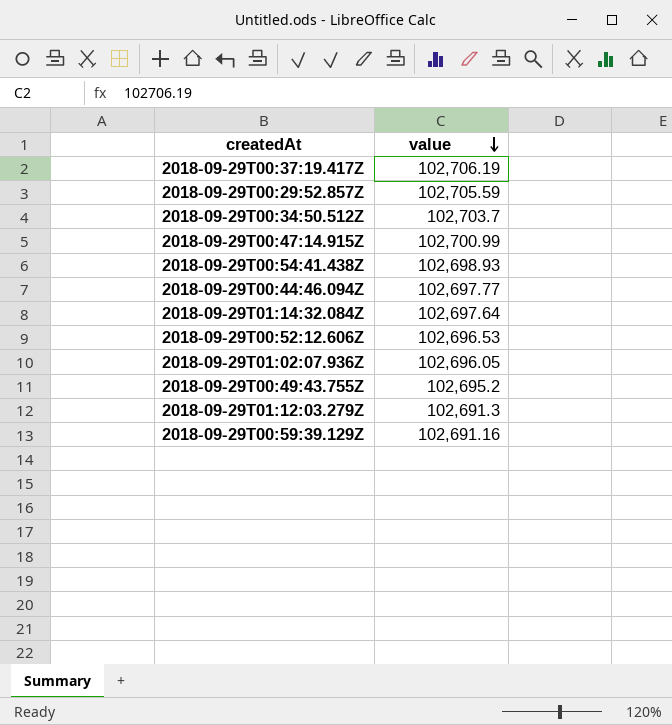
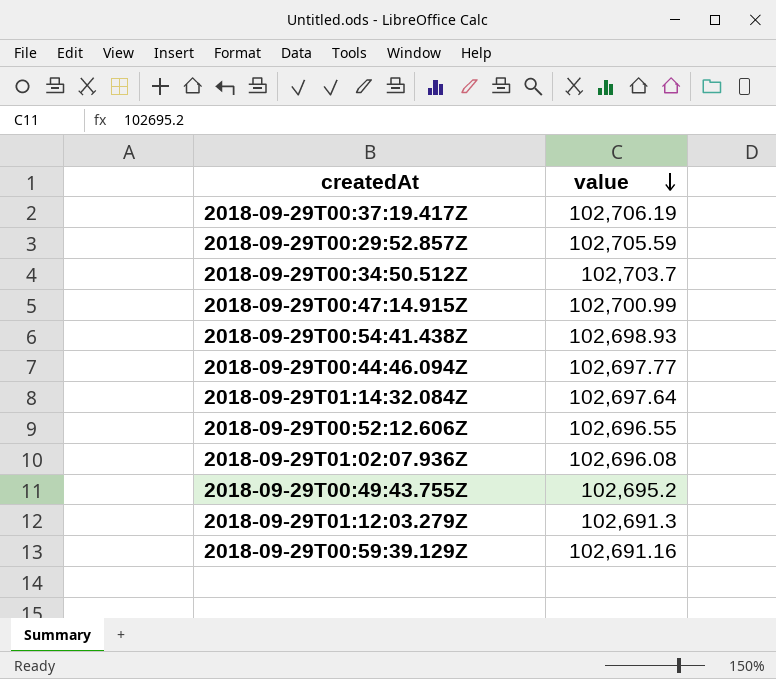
2018-09-29T00:52:12.606Z | value: 102,696.53 -> 102,696.55
2018-09-29T01:02:07.936Z | value: 102,696.05 -> 102,696.08

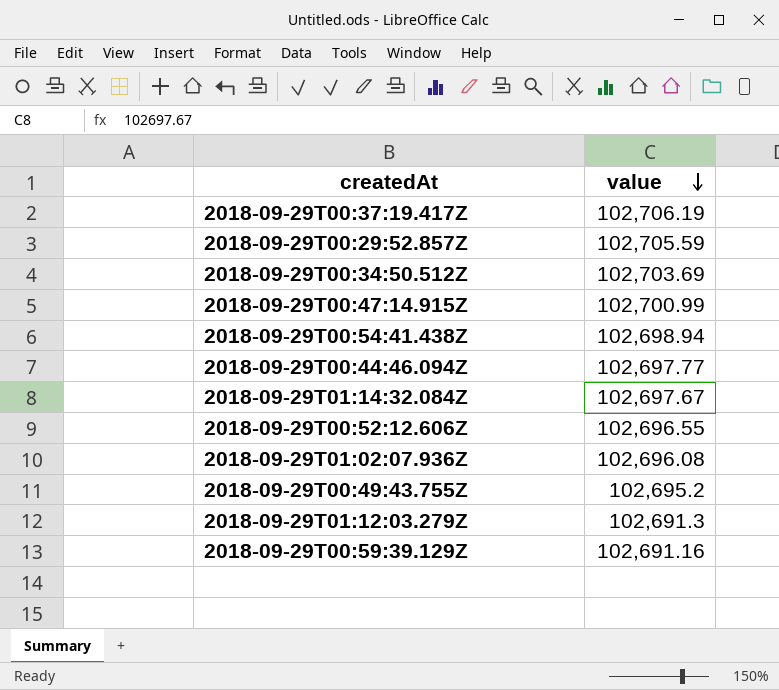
2018-09-29T00:34:50.512Z | value: 102,703.7 -> 102,703.69
2018-09-29T00:54:41.438Z | value: 102,698.93 -> 102,698.94
2018-09-29T01:14:32.084Z | value: 102,697.64 -> 102,697.67

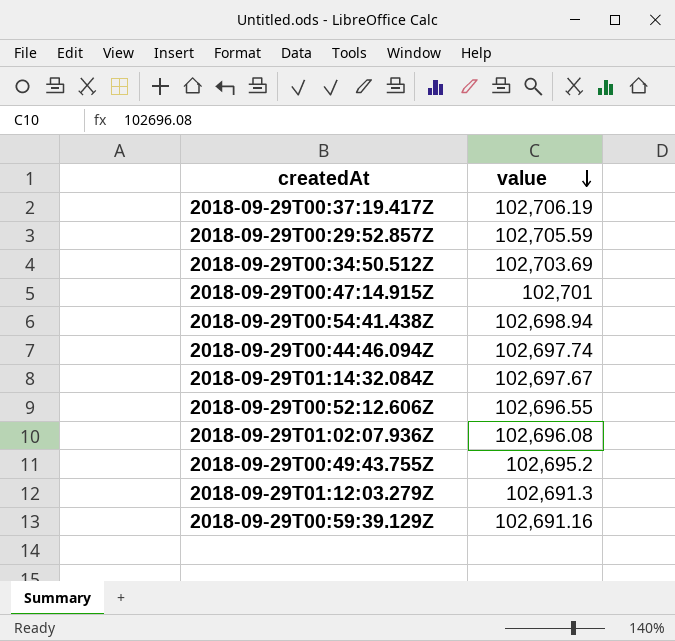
2018-09-29T00:47:14.915Z | value: 102,700.99 -> 102,701
2018-09-29T00:44:46.094Z | value: 102,697.77 -> 102,697.74

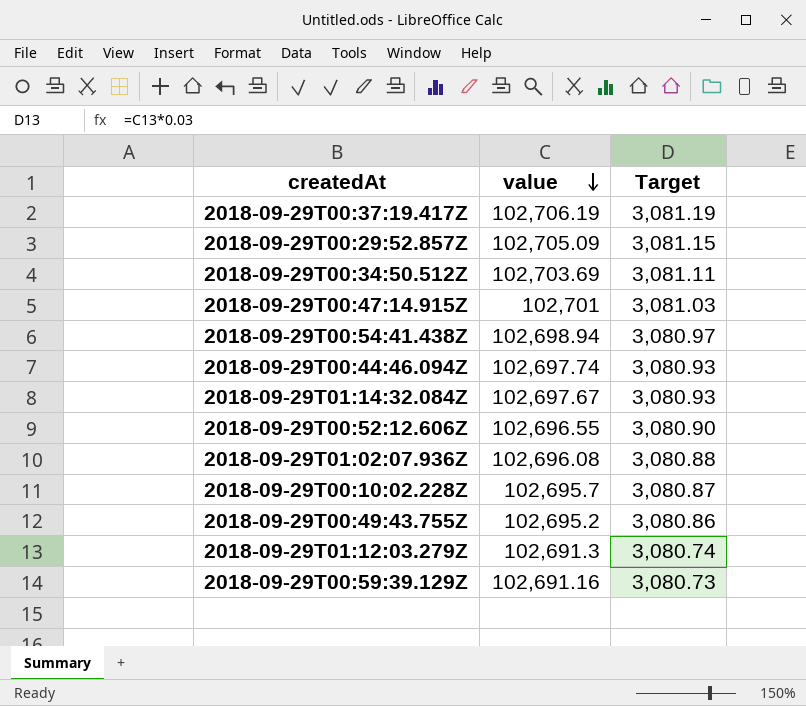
column Target | formula: none -> [value] * 0.03
2018-09-29T00:29:52.857Z | value: 102,705.59 -> 102,705.09
row 2018-09-29T00:10:02.228Z: none -> 102,695.7 | 3,080.87

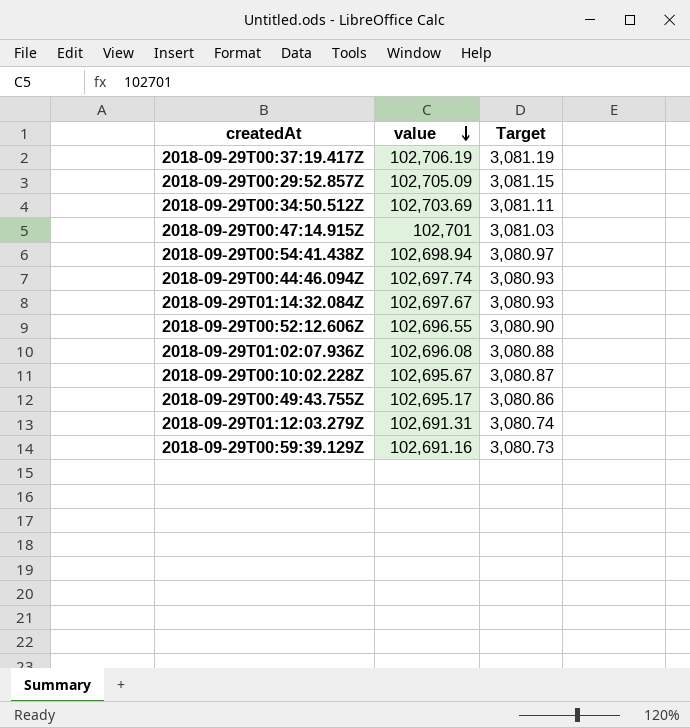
2018-09-29T00:10:02.228Z | value: 102,695.7 -> 102,695.67
2018-09-29T00:49:43.755Z | value: 102,695.2 -> 102,695.17
2018-09-29T01:12:03.279Z | value: 102,691.3 -> 102,691.31

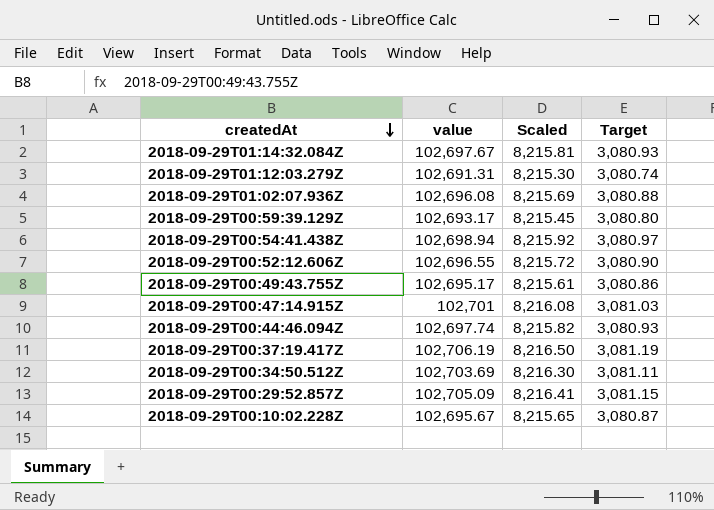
row order: value descending -> createdAt descending
column Scaled | formula: none -> [value] * 0.08
2018-09-29T00:59:39.129Z | value: 102,691.16 -> 102,693.17
2018-09-29T00:59:39.129Z | Target: 3,080.73 -> 3,080.80

